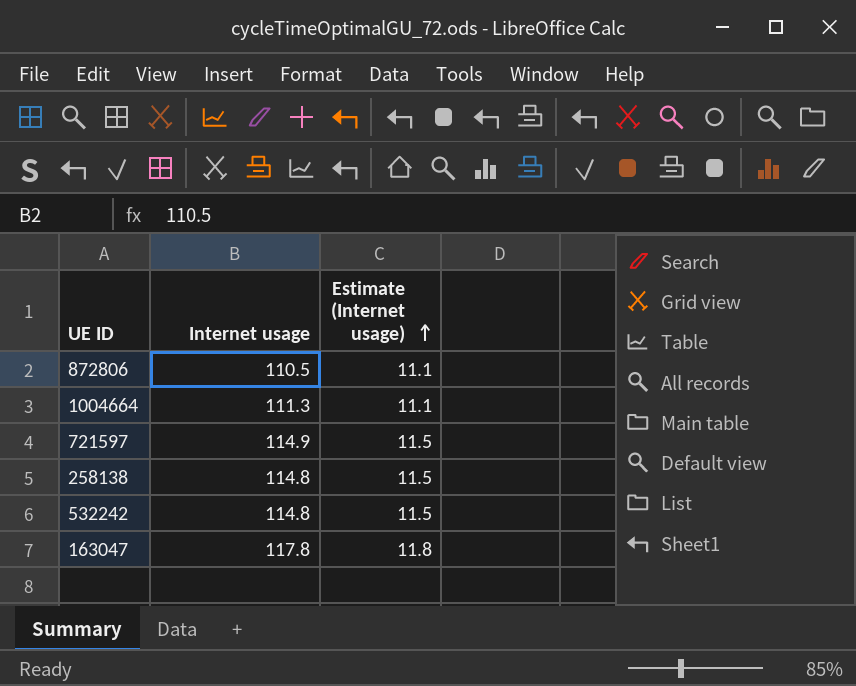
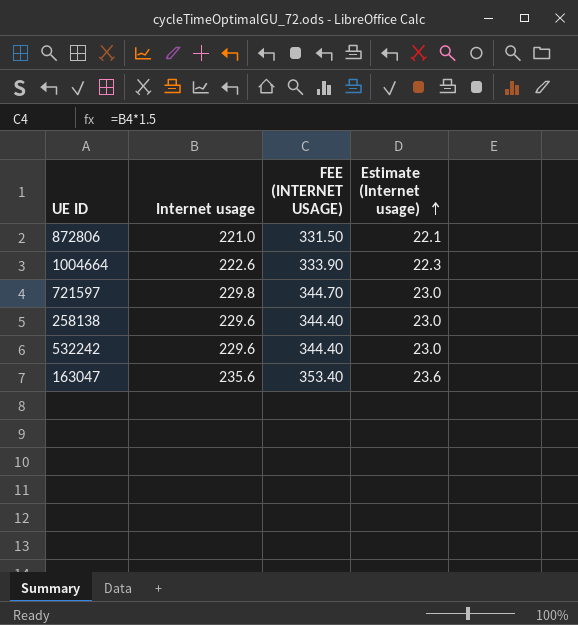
column FEE (INTERNET USAGE) | formula: none -> [Internet usage] * 1.5
872806 | Internet usage: 110.5 -> 221.0
872806 | Estimate (Internet usage): 11.1 -> 22.1
1004664 | Internet usage: 111.3 -> 222.6
1004664 | Estimate (Internet usage): 11.1 -> 22.3
721597 | Internet usage: 114.9 -> 229.8
721597 | Estimate (Internet usage): 11.5 -> 23.0
258138 | Internet usage: 114.8 -> 229.6
258138 | Estimate (Internet usage): 11.5 -> 23.0
532242 | Internet usage: 114.8 -> 229.6
532242 | Estimate (Internet usage): 11.5 -> 23.0
163047 | Internet usage: 117.8 -> 235.6
163047 | Estimate (Internet usage): 11.8 -> 23.6

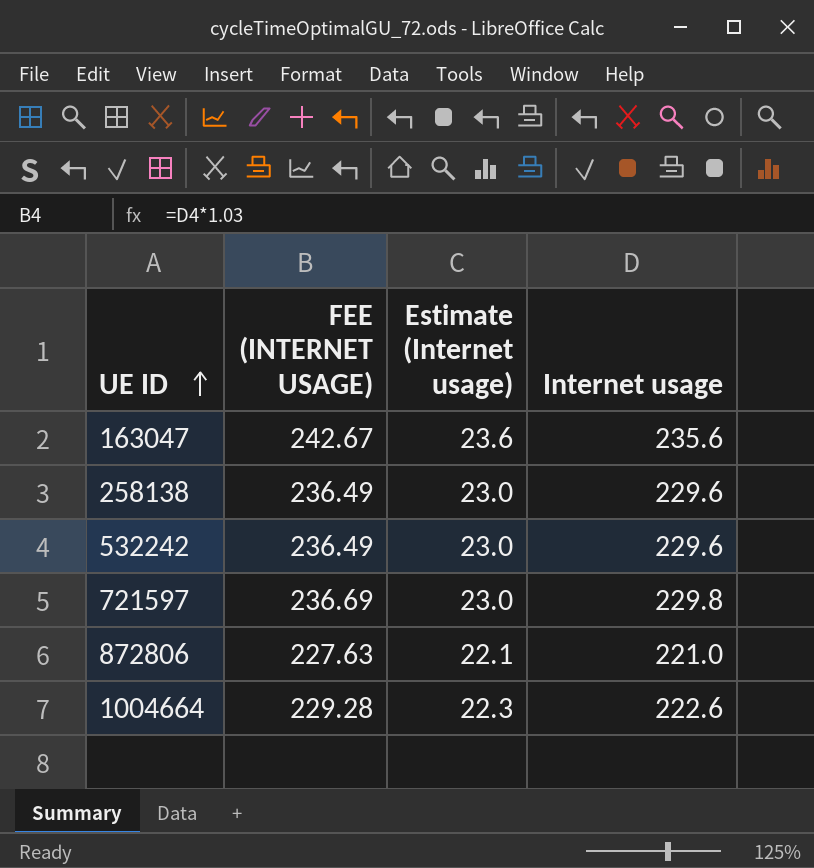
row order: Estimate (Internet usage) ascending -> UE ID ascending
column FEE (INTERNET USAGE) | formula: [Internet usage] * 1.5 -> [Internet usage] * 1.03
column Internet usage | position: 2 -> 4

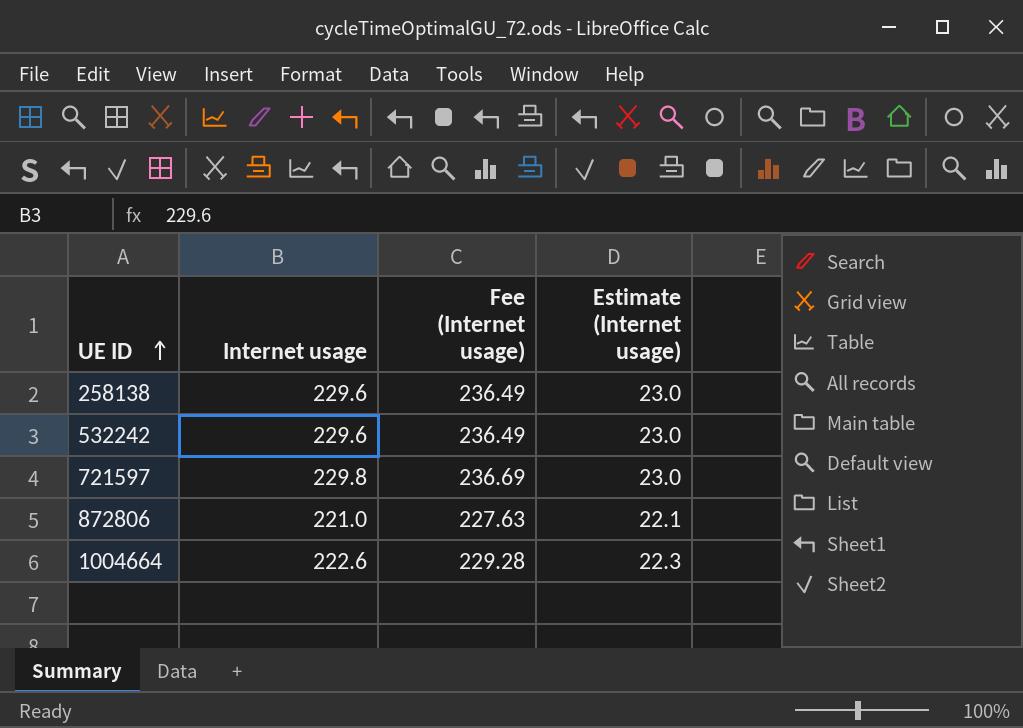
column Internet usage | position: 4 -> 2
column name: FEE (INTERNET USAGE) -> Fee (Internet usage)
row 163047: 242.67 | 23.6 | 235.6 -> none

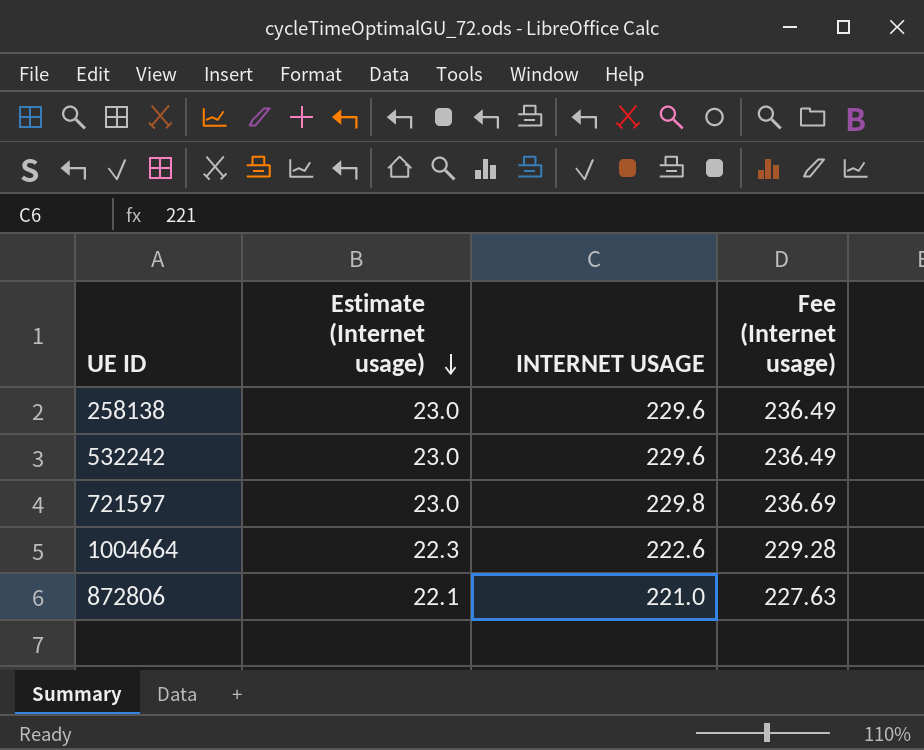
row order: UE ID ascending -> Estimate (Internet usage) descending
column Estimate (Internet usage) | position: 4 -> 2
column name: Internet usage -> INTERNET USAGE

